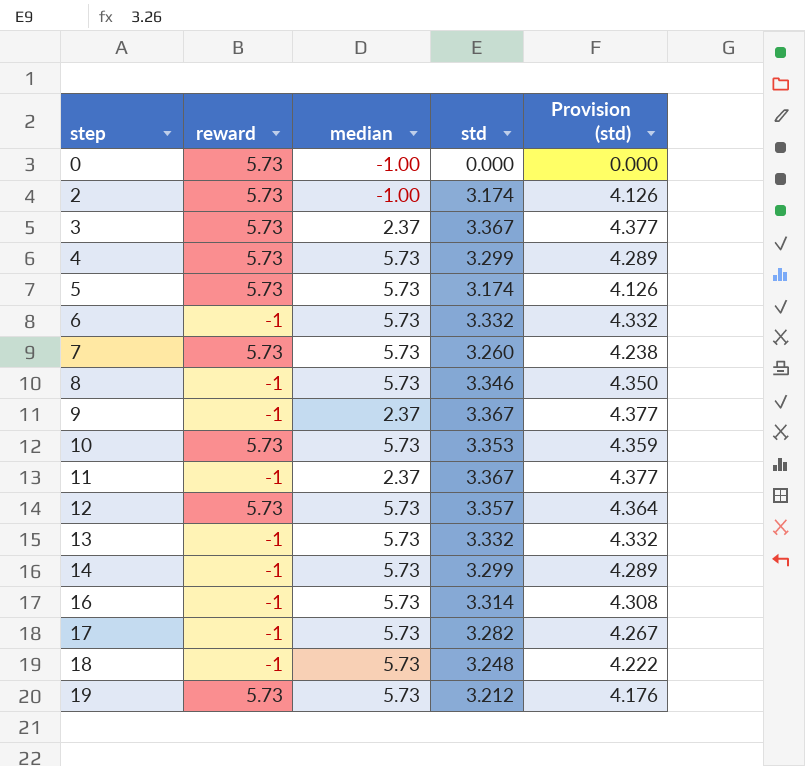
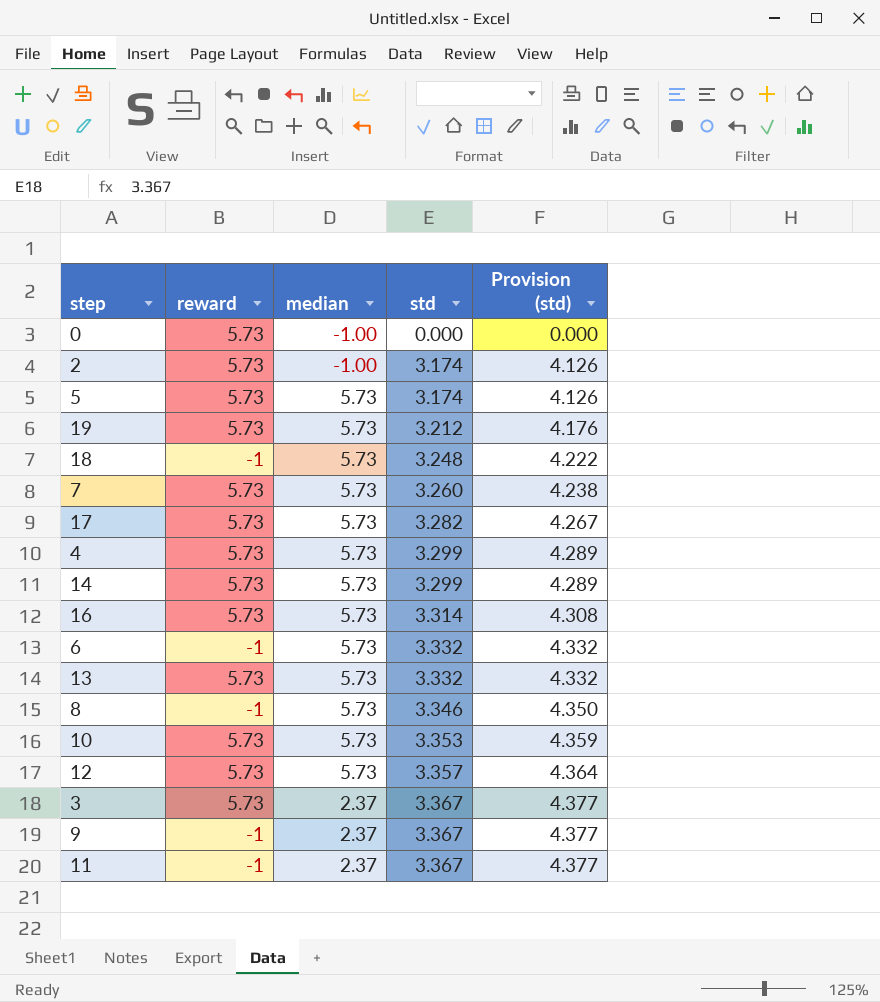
row order: step ascending -> std ascending
17 | reward: -1 -> 5.73
14 | reward: -1 -> 5.73
16 | reward: -1 -> 5.73
13 | reward: -1 -> 5.73

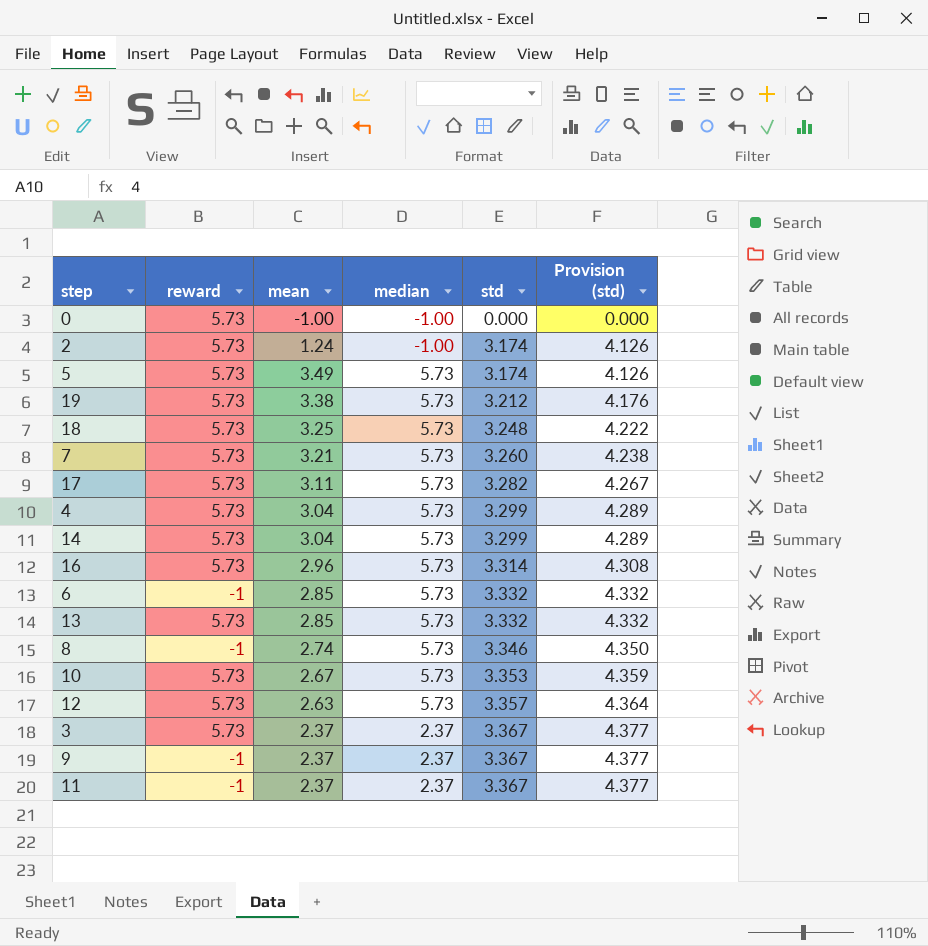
column mean | position: none -> 3
18 | reward: -1 -> 5.73

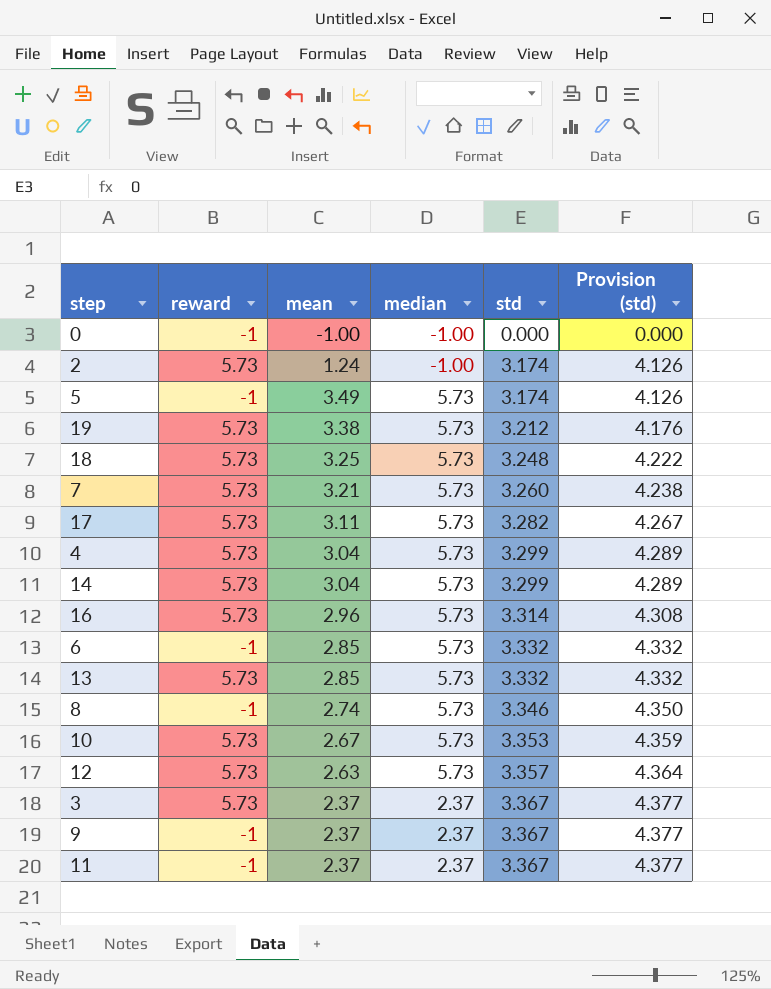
0 | reward: 5.73 -> -1
5 | reward: 5.73 -> -1

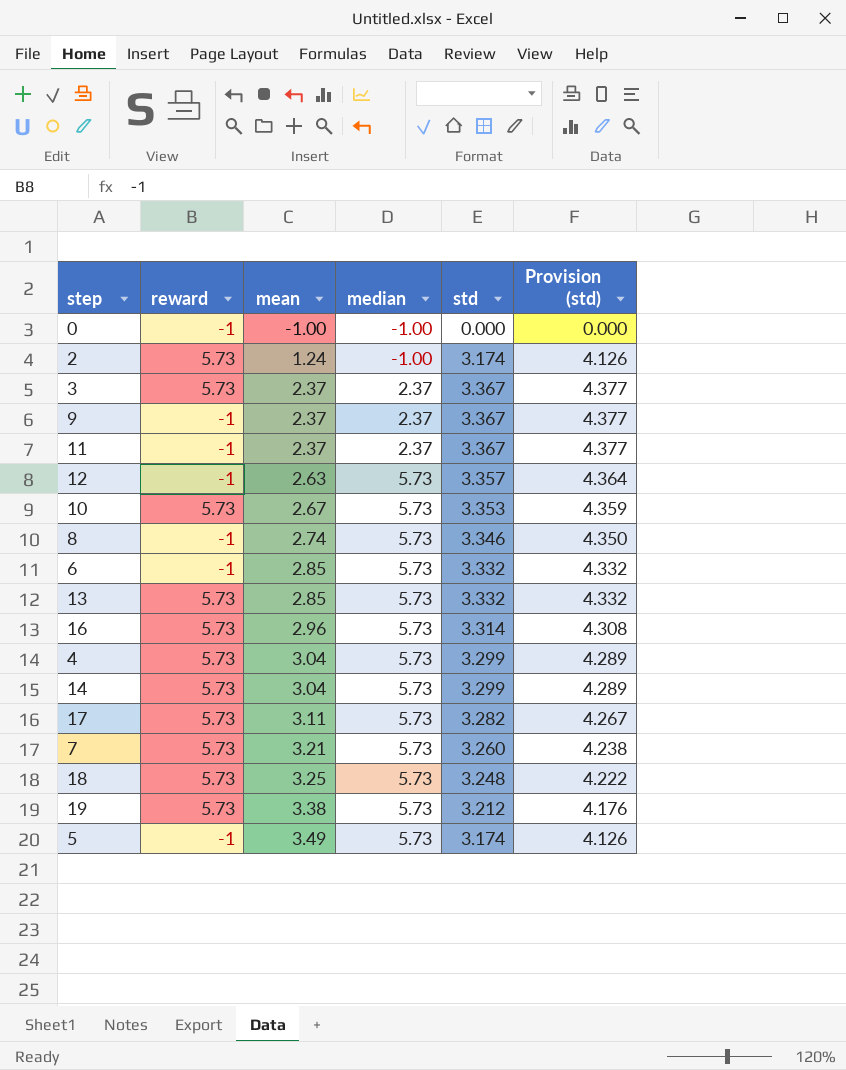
row order: std ascending -> mean ascending
12 | reward: 5.73 -> -1

